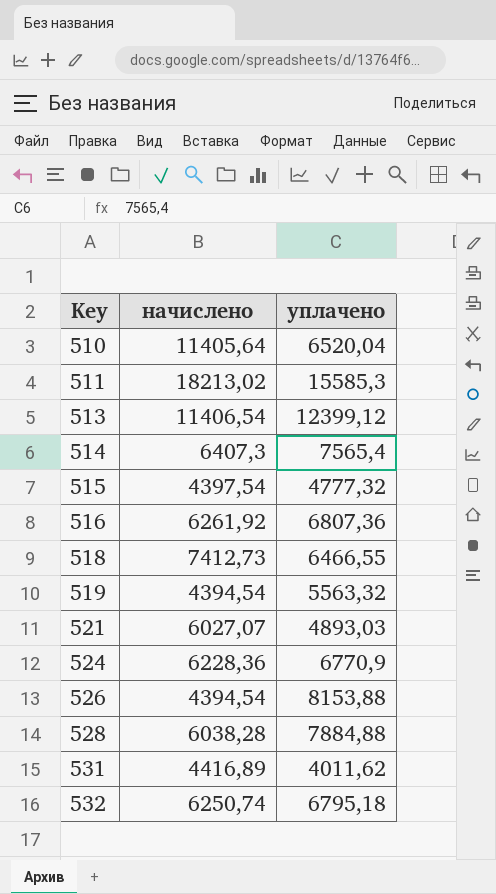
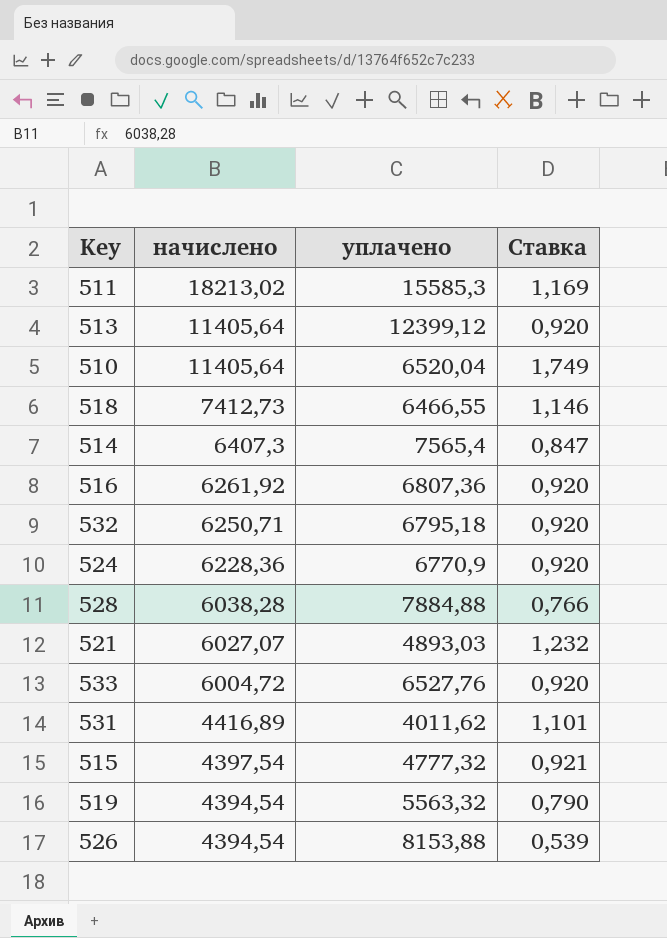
row order: Key ascending -> начислено descending
column Ставка | formula: none -> [начислено] / [уплачено]
513 | начислено: 11406,54 -> 11405,64
532 | начислено: 6250,74 -> 6250,71
row 533: none -> 6004,72 | 6527,76 | 0,920

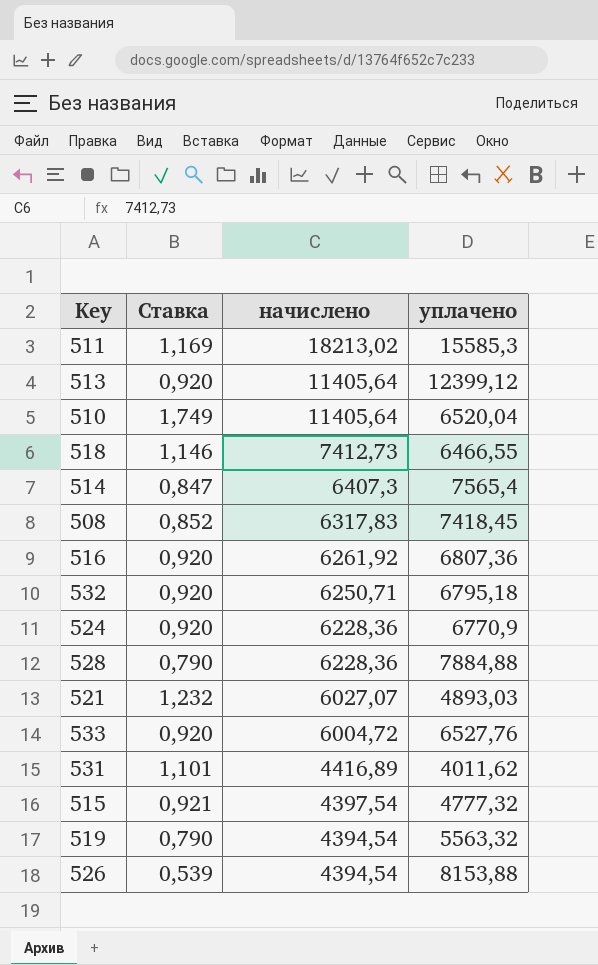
column Ставка | position: 4 -> 2
row 508: none -> 0,852 | 6317,83 | 7418,45
528 | Ставка: 0,766 -> 0,790
528 | начислено: 6038,28 -> 6228,36

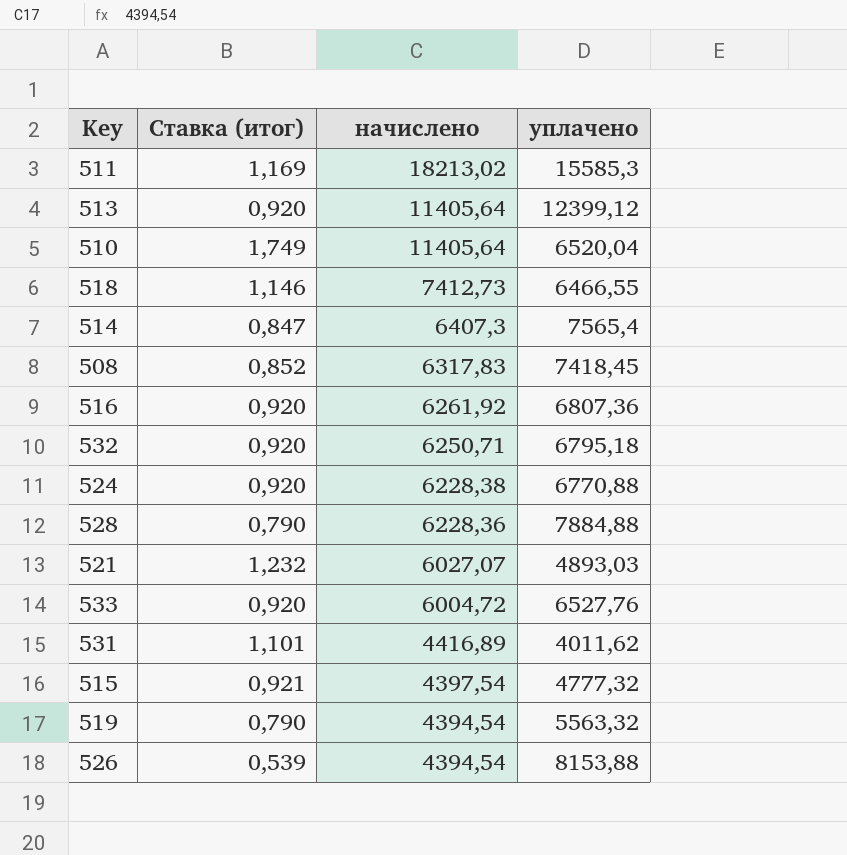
column name: Ставка -> Ставка (итог)
524 | начислено: 6228,36 -> 6228,38
524 | уплачено: 6770,9 -> 6770,88

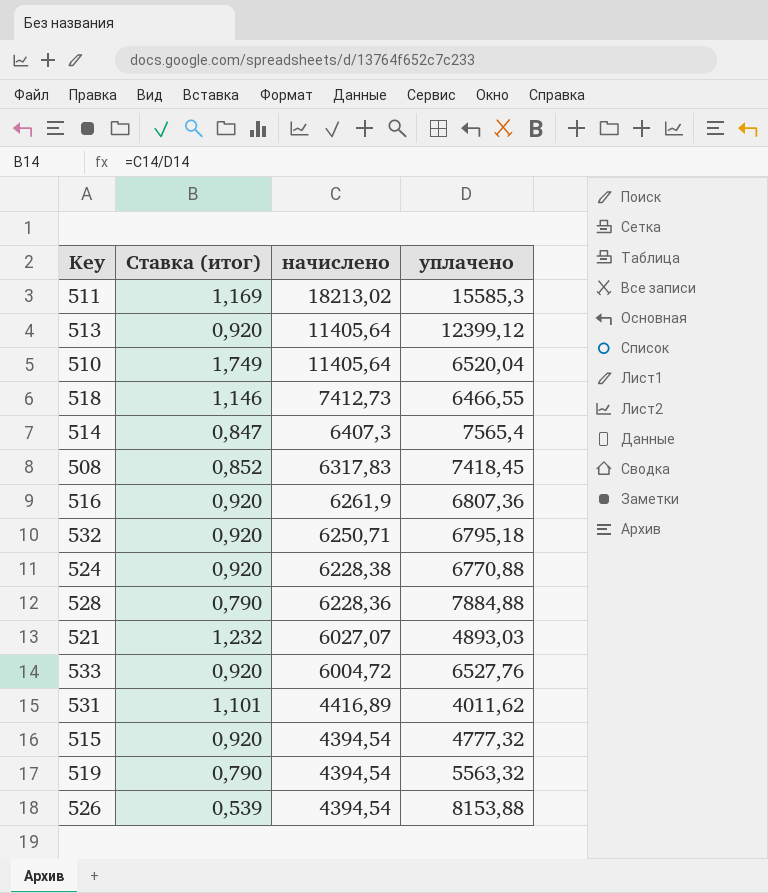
516 | начислено: 6261,92 -> 6261,9
515 | Ставка (итог): 0,921 -> 0,920
515 | начислено: 4397,54 -> 4394,54

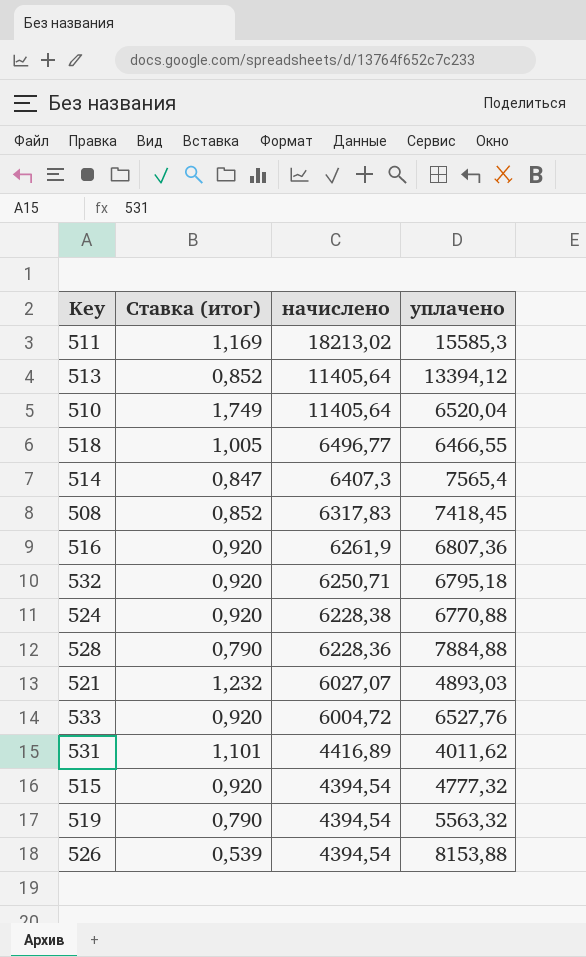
513 | Ставка (итог): 0,920 -> 0,852
513 | уплачено: 12399,12 -> 13394,12
518 | Ставка (итог): 1,146 -> 1,005
518 | начислено: 7412,73 -> 6496,77

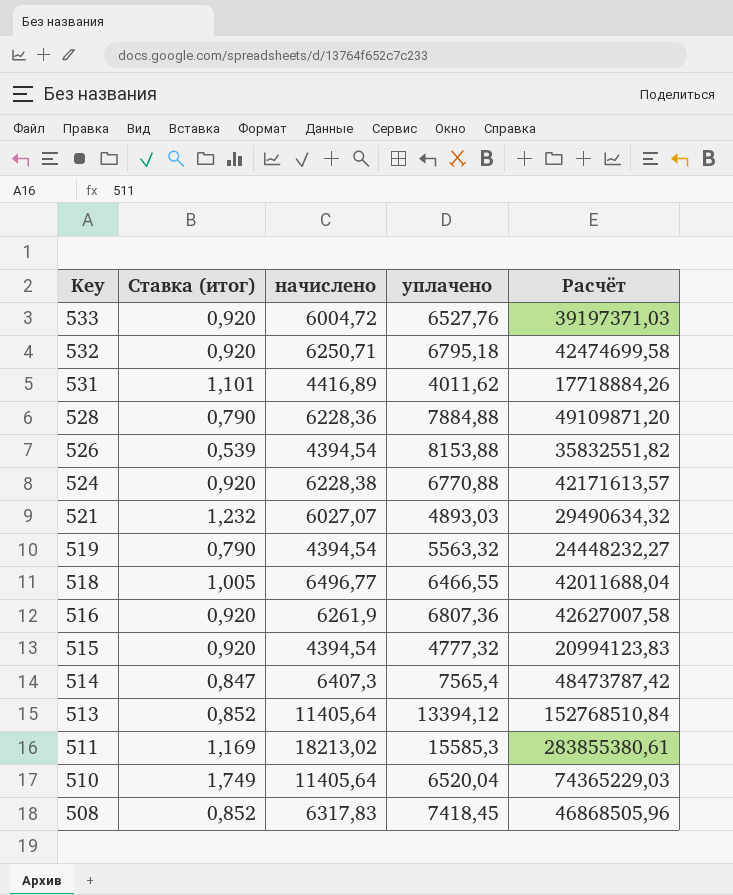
row order: начислено descending -> Key descending
column Расчёт | formula: none -> [начислено] * [уплачено]

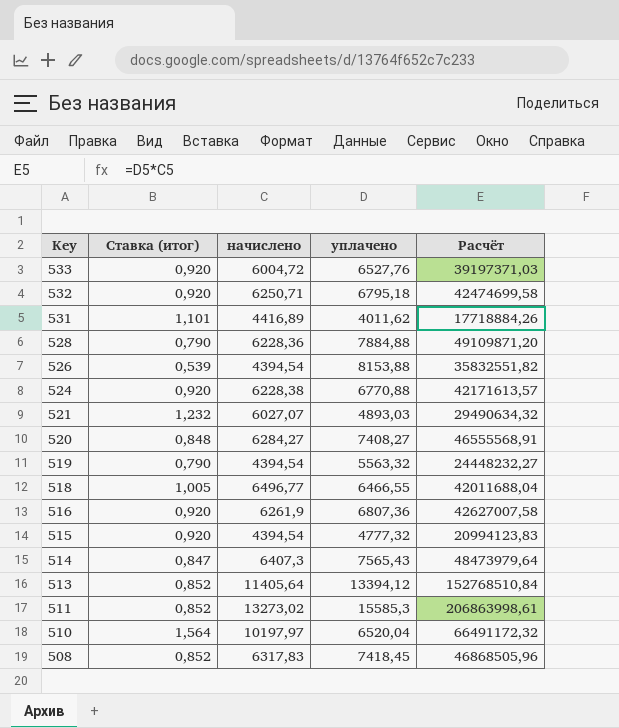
row 520: none -> 0,848 | 6284,27 | 7408,27 | 46555568,91
514 | уплачено: 7565,4 -> 7565,43
514 | Расчёт: 48473787,42 -> 48473979,64
511 | Ставка (итог): 1,169 -> 0,852
511 | начислено: 18213,02 -> 13273,02
511 | Расчёт: 283855380,61 -> 206863998,61
510 | Ставка (итог): 1,749 -> 1,564
510 | начислено: 11405,64 -> 10197,97
510 | Расчёт: 74365229,03 -> 66491172,32

